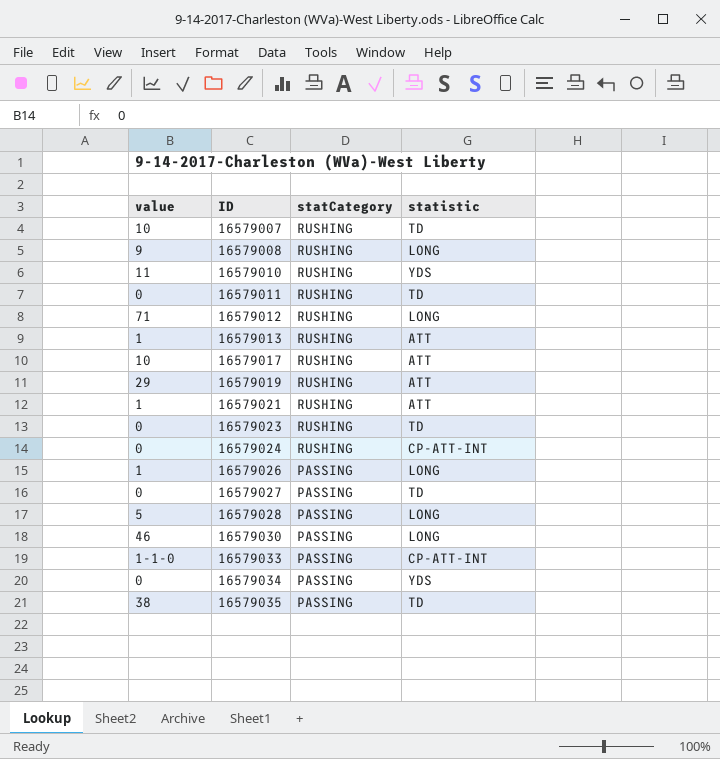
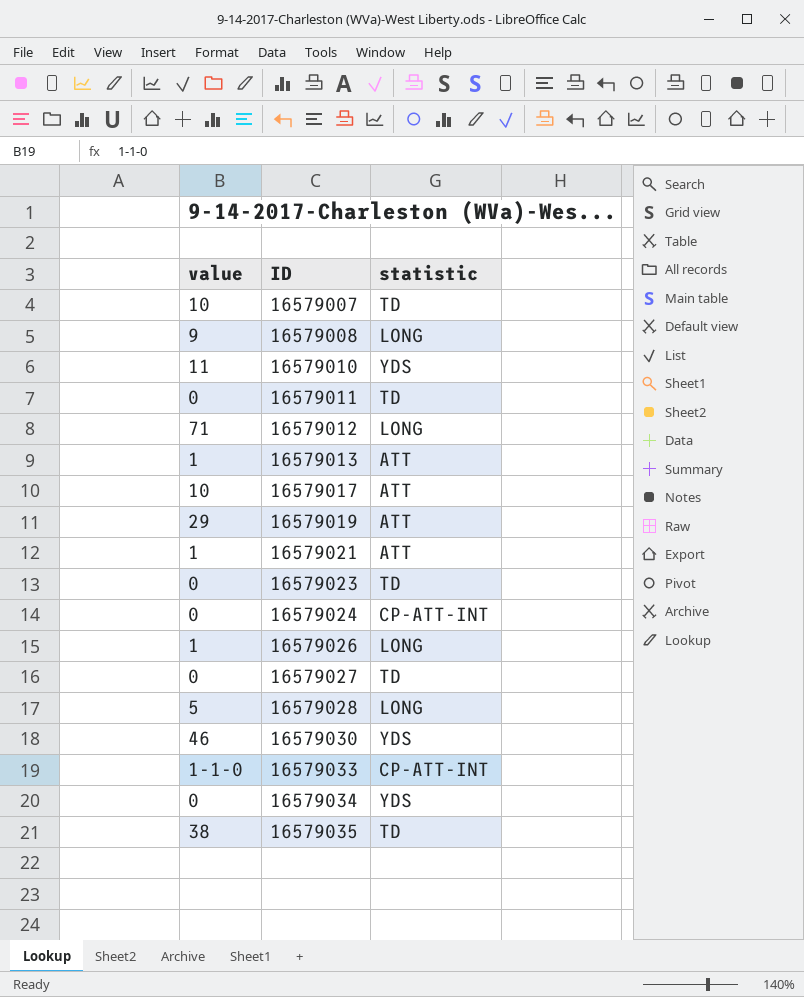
column statCategory | position: 3 -> none
16579030 | statistic: LONG -> YDS

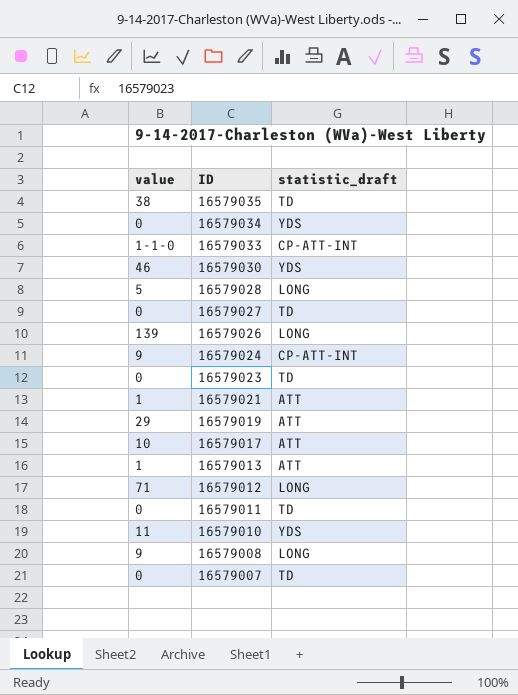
row order: ID ascending -> ID descending
column name: statistic -> statistic_draft
16579026 | value: 1 -> 139
16579024 | value: 0 -> 9
16579007 | value: 10 -> 0

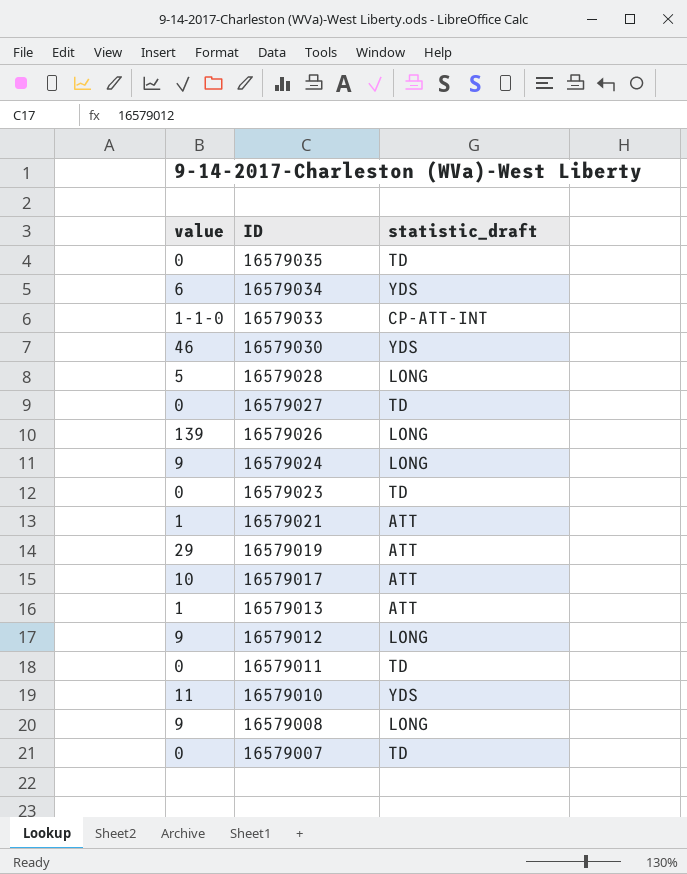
16579035 | value: 38 -> 0
16579034 | value: 0 -> 6
16579024 | statistic_draft: CP-ATT-INT -> LONG
16579012 | value: 71 -> 9

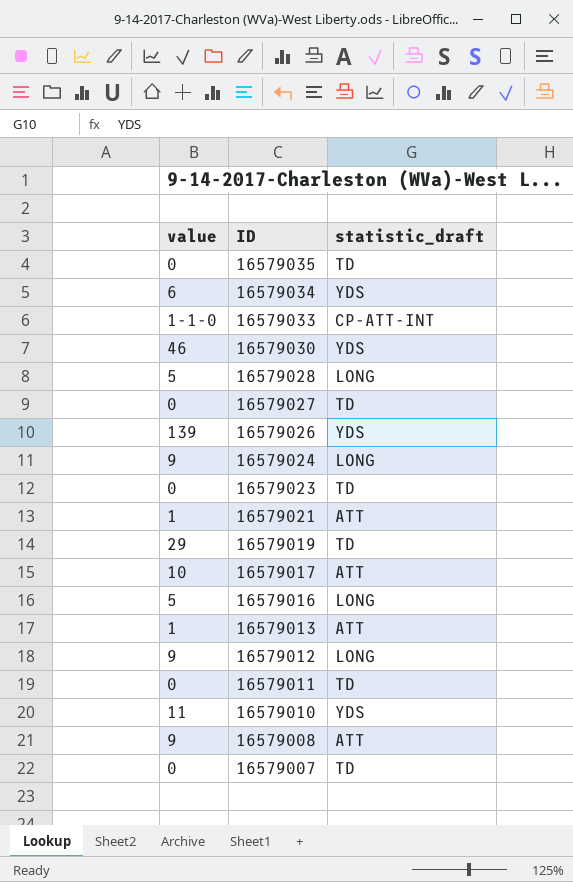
16579026 | statistic_draft: LONG -> YDS
16579019 | statistic_draft: ATT -> TD
row 16579016: none -> 5 | LONG
16579008 | statistic_draft: LONG -> ATT

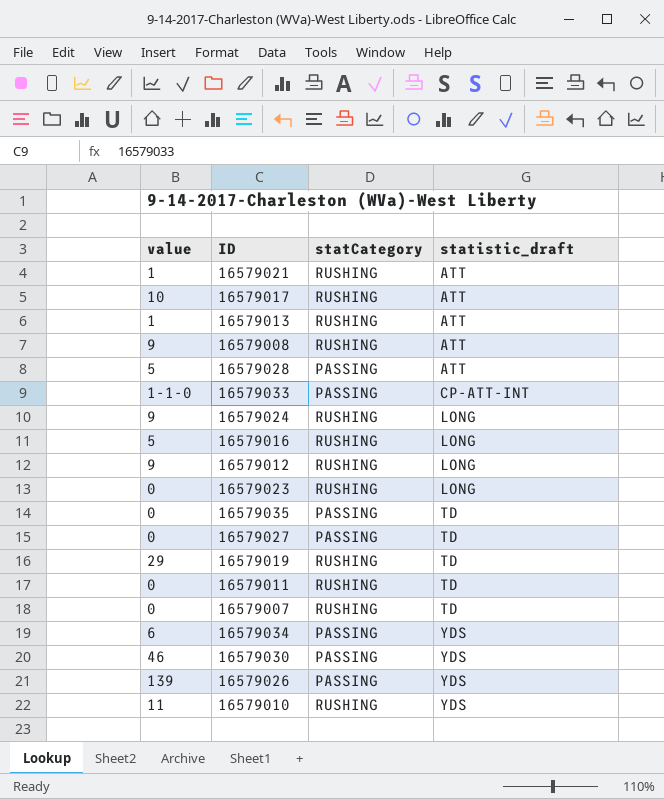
row order: ID descending -> statistic_draft ascending
column statCategory | position: none -> 3
16579028 | statistic_draft: LONG -> ATT
16579023 | statistic_draft: TD -> LONG

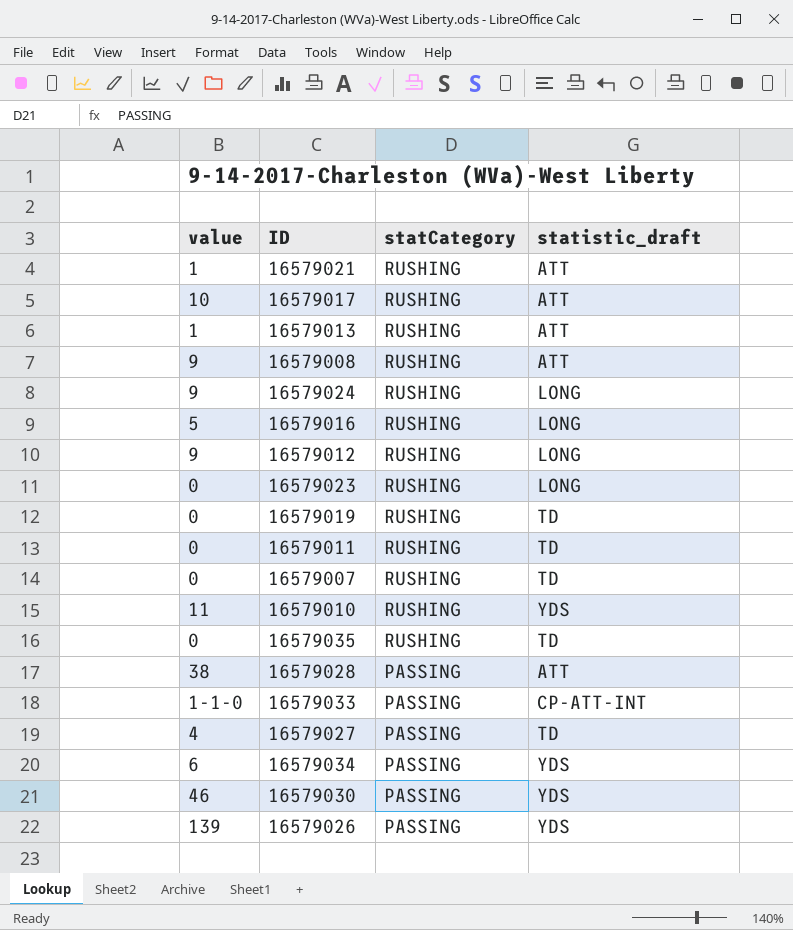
row order: statistic_draft ascending -> statCategory descending
16579019 | value: 29 -> 0
16579035 | statCategory: PASSING -> RUSHING
16579028 | value: 5 -> 38
16579027 | value: 0 -> 4

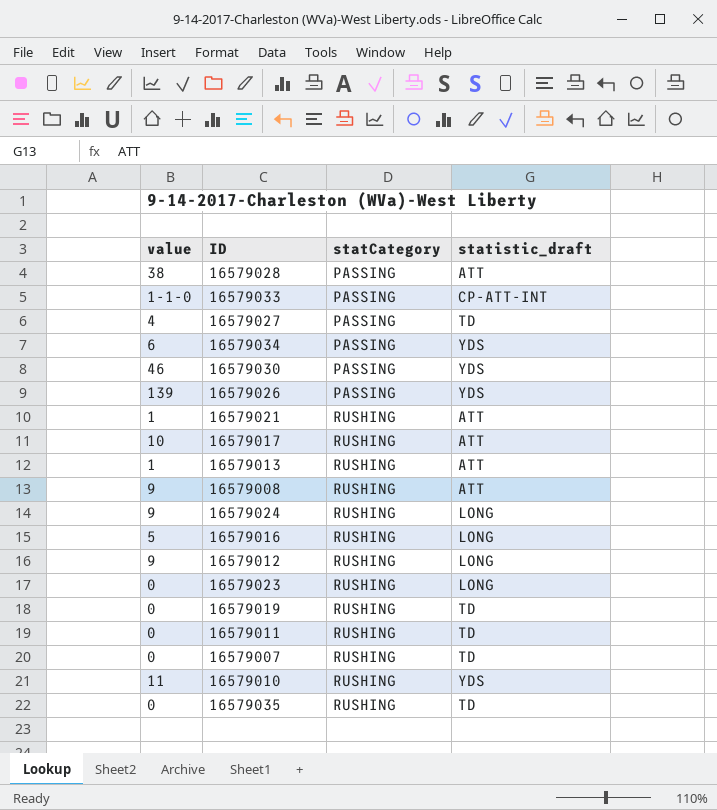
row order: statCategory descending -> statCategory ascending

